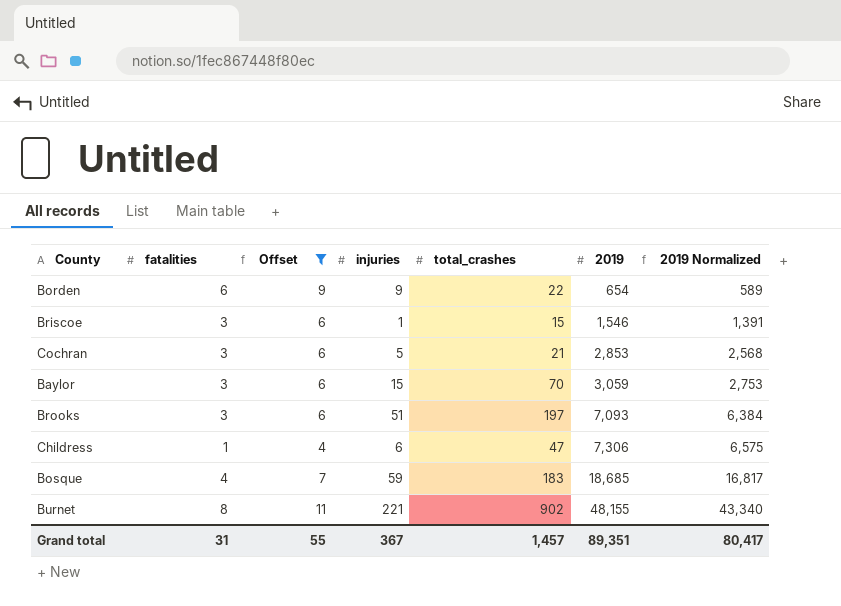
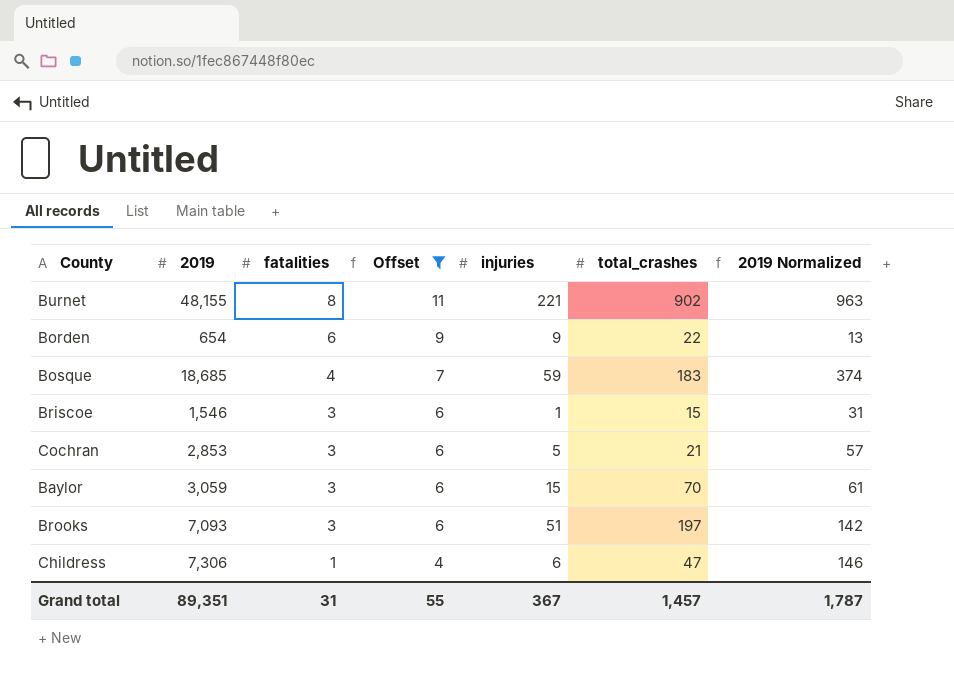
row order: 2019 ascending -> fatalities descending
column 2019 | position: 6 -> 2
column 2019 Normalized | formula: [2019] * 0.9 -> [2019] * 0.02
Grand total | 2019 Normalized: 80,417 -> 1,787

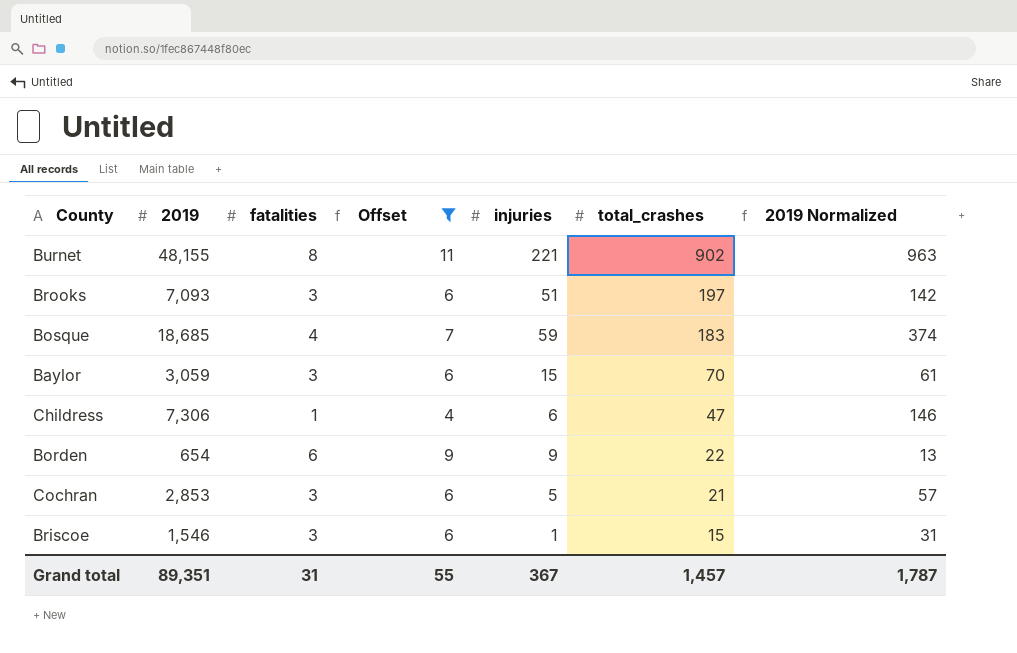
row order: fatalities descending -> total_crashes descending

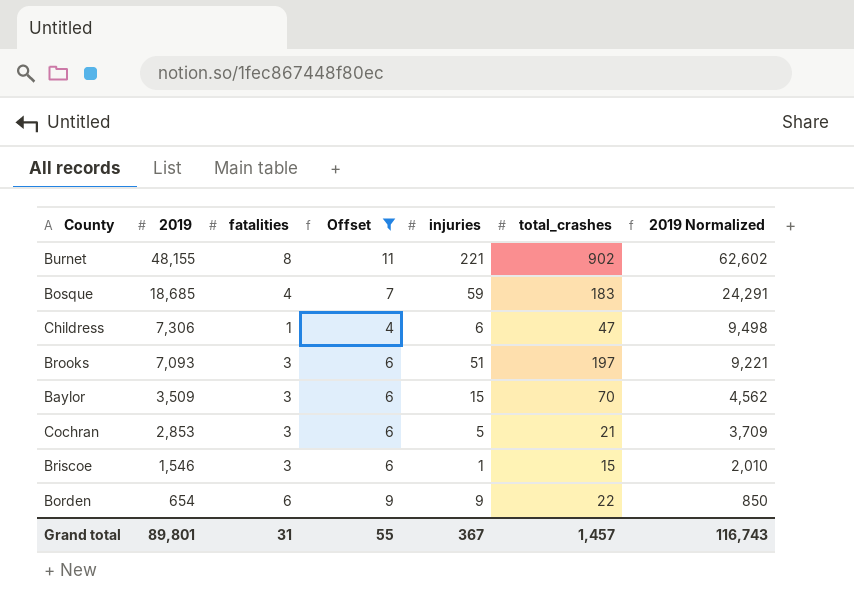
row order: total_crashes descending -> 2019 descending
column 2019 Normalized | formula: [2019] * 0.02 -> [2019] * 1.3
Baylor | 2019: 3,059 -> 3,509
Grand total | 2019: 89,351 -> 89,801
Grand total | 2019 Normalized: 1,787 -> 116,743

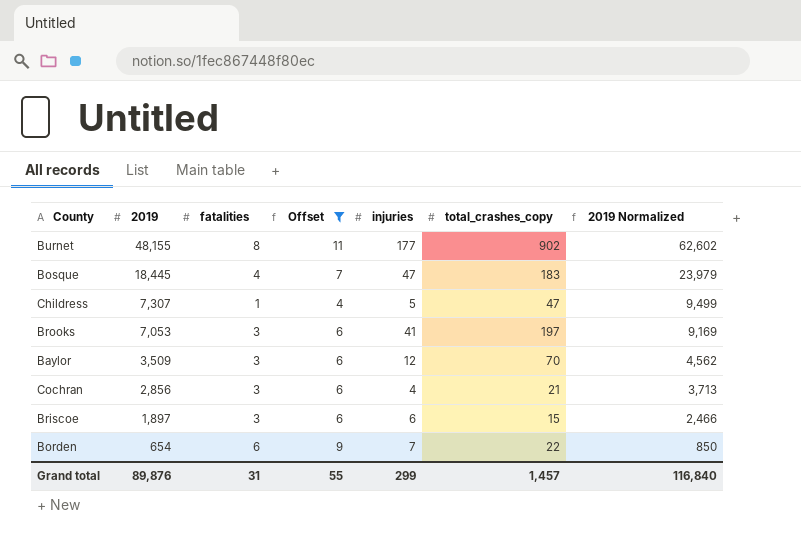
column name: total_crashes -> total_crashes_copy
Burnet | injuries: 221 -> 177
Bosque | 2019: 18,685 -> 18,445
Bosque | injuries: 59 -> 47
Bosque | 2019 Normalized: 24,291 -> 23,979
Childress | 2019: 7,306 -> 7,307
Childress | injuries: 6 -> 5
Childress | 2019 Normalized: 9,498 -> 9,499
Brooks | 2019: 7,093 -> 7,053
Brooks | injuries: 51 -> 41
Brooks | 2019 Normalized: 9,221 -> 9,169
Baylor | injuries: 15 -> 12
Cochran | 2019: 2,853 -> 2,856
Cochran | injuries: 5 -> 4
Cochran | 2019 Normalized: 3,709 -> 3,713
Briscoe | 2019: 1,546 -> 1,897
Briscoe | injuries: 1 -> 6
Briscoe | 2019 Normalized: 2,010 -> 2,466
Borden | injuries: 9 -> 7
Grand total | 2019: 89,801 -> 89,876
Grand total | injuries: 367 -> 299
Grand total | 2019 Normalized: 116,743 -> 116,840

